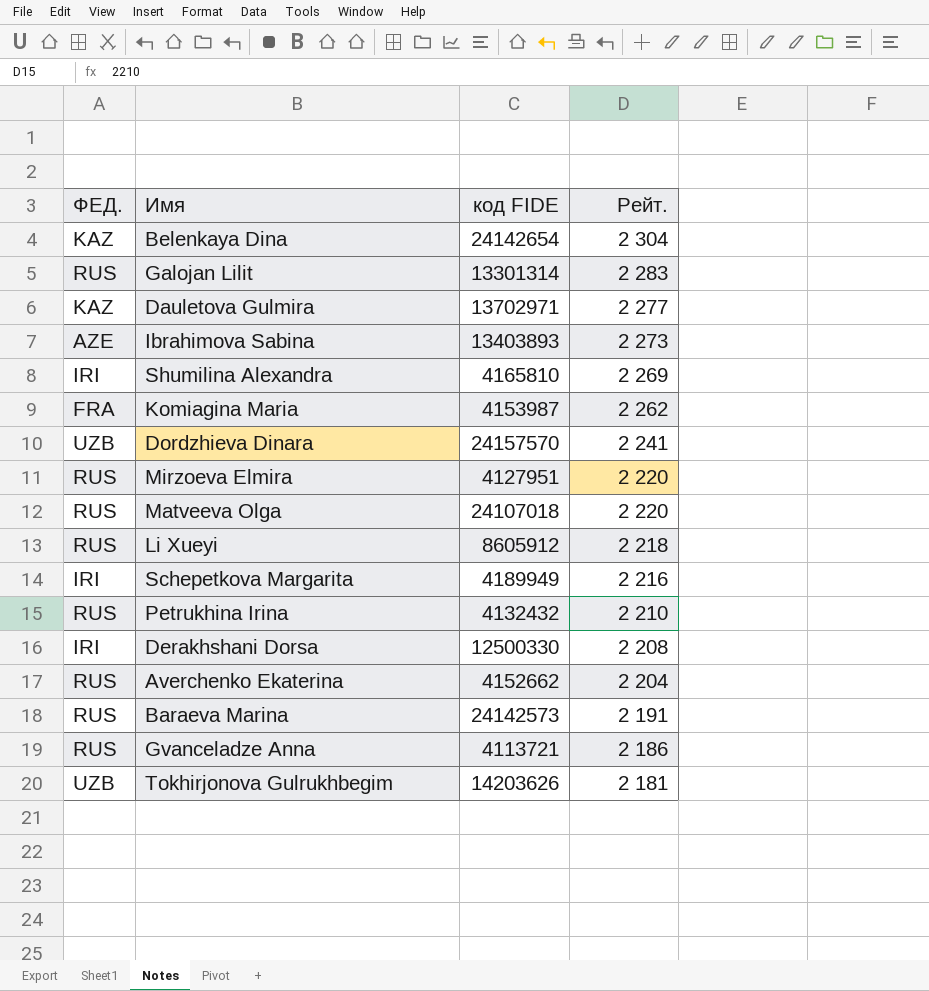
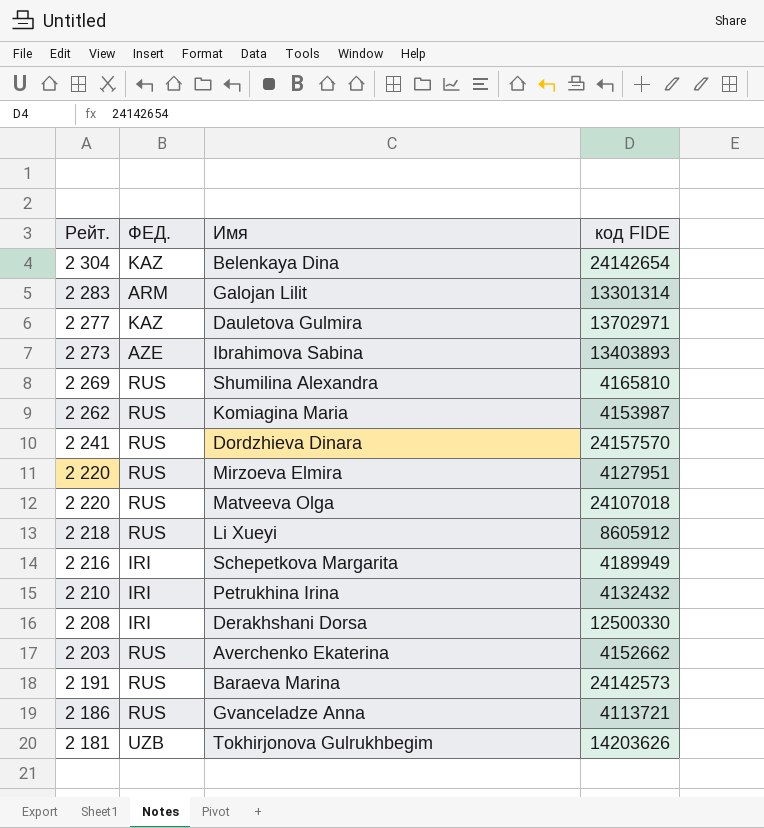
column Рейт. | position: 4 -> 1
Galojan Lilit | ФЕД.: RUS -> ARM
Shumilina Alexandra | ФЕД.: IRI -> RUS
Komiagina Maria | ФЕД.: FRA -> RUS
Dordzhieva Dinara | ФЕД.: UZB -> RUS
Petrukhina Irina | ФЕД.: RUS -> IRI
Averchenko Ekaterina | Рейт.: 2 204 -> 2 203

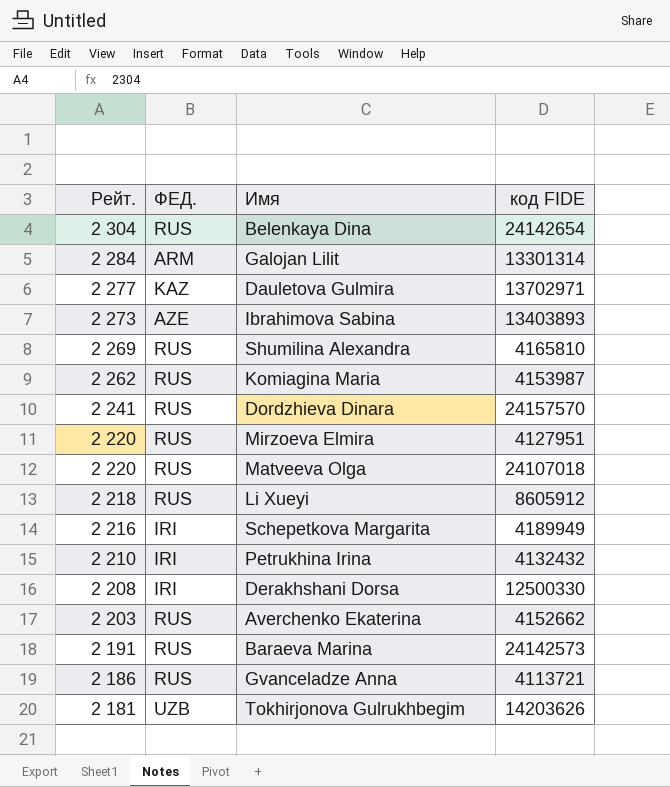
Belenkaya Dina | ФЕД.: KAZ -> RUS
Galojan Lilit | Рейт.: 2 283 -> 2 284

